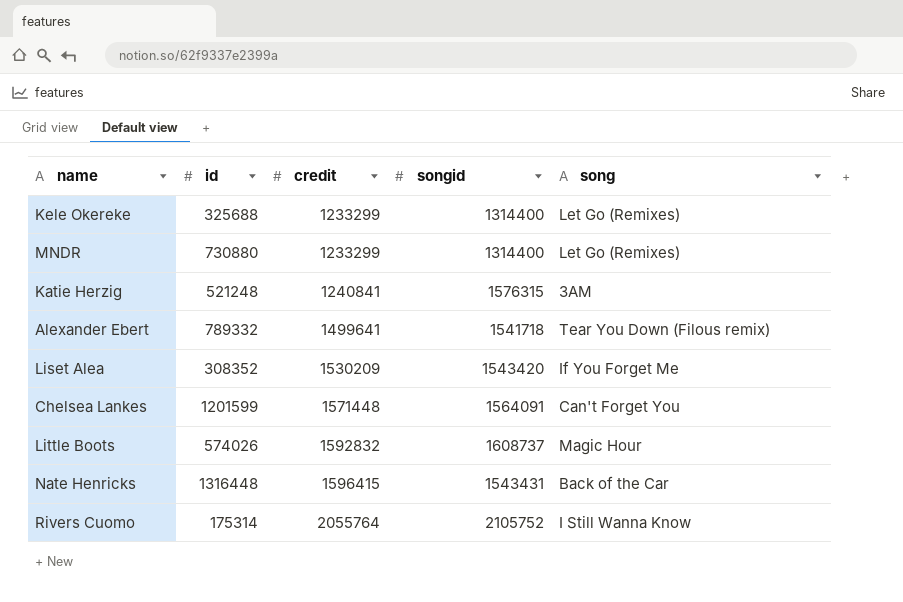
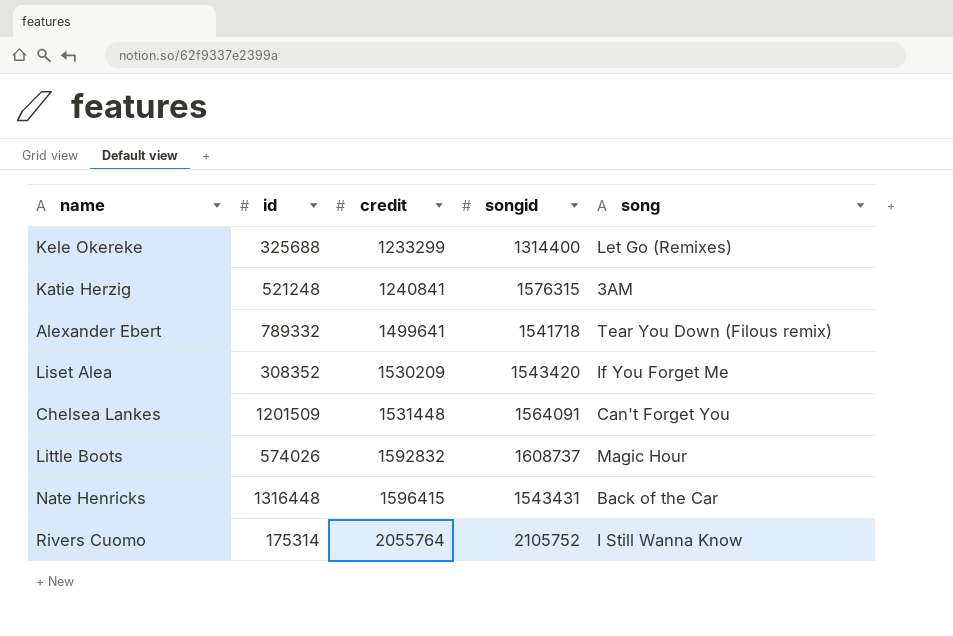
row MNDR: 730880 | 1233299 | 1314400 | Let Go (Remixes) -> none
Chelsea Lankes | id: 1201599 -> 1201509
Chelsea Lankes | credit: 1571448 -> 1531448

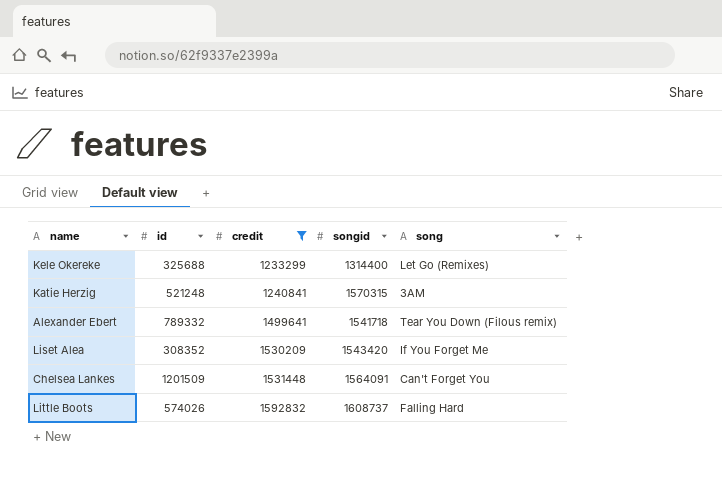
filter: none -> credit <= 1592832
Katie Herzig | songid: 1576315 -> 1570315
Little Boots | song: Magic Hour -> Falling Hard

